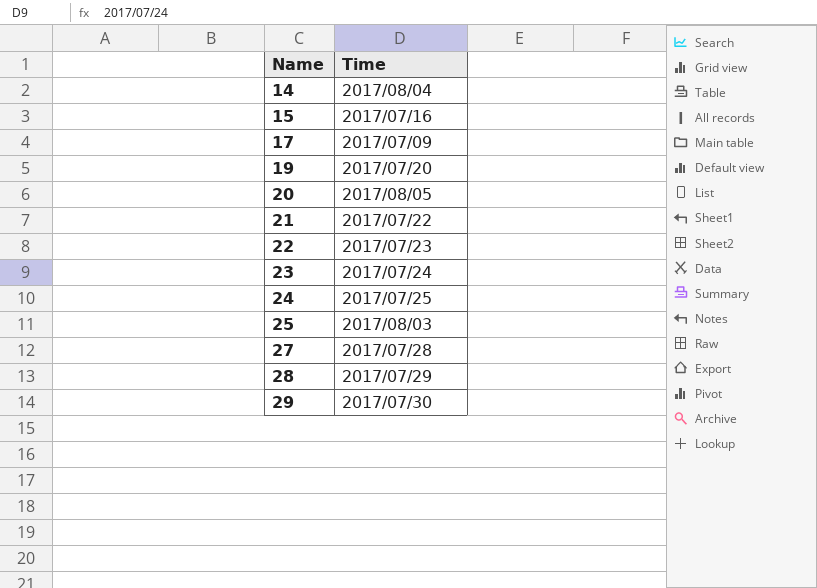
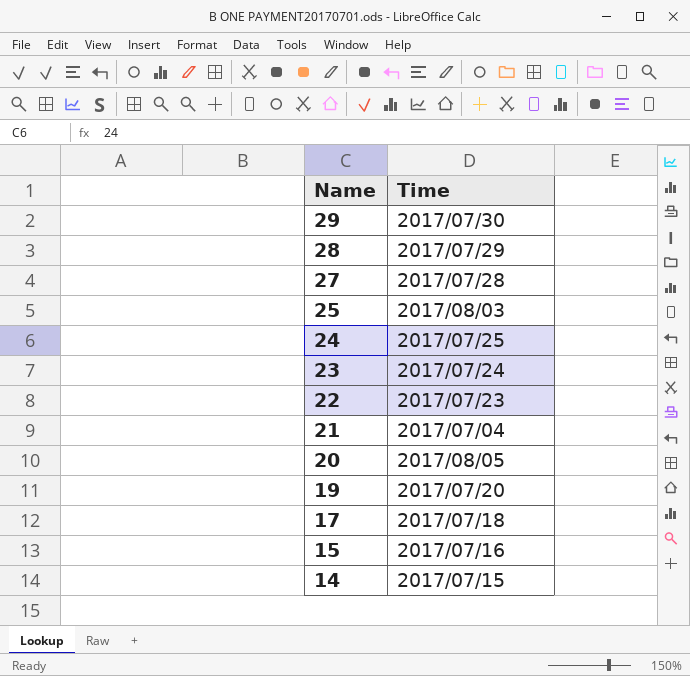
row order: Name ascending -> Name descending
21 | Time: 2017/07/22 -> 2017/07/04
17 | Time: 2017/07/09 -> 2017/07/18
14 | Time: 2017/08/04 -> 2017/07/15

